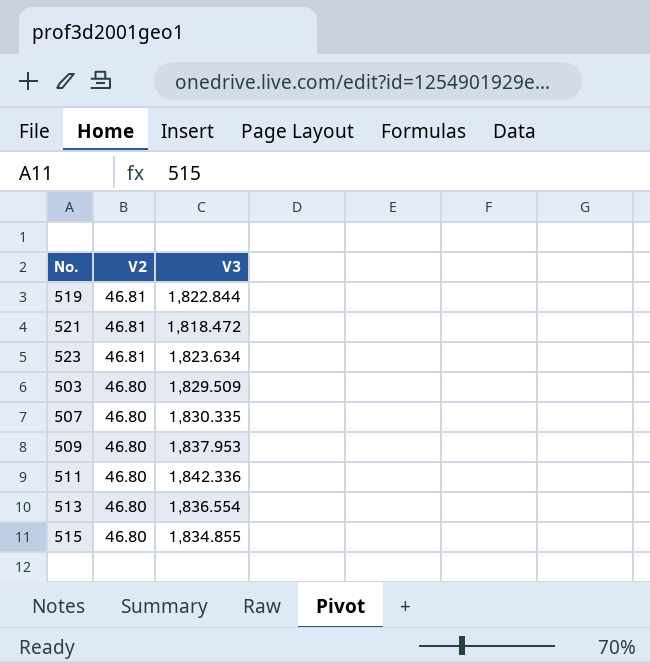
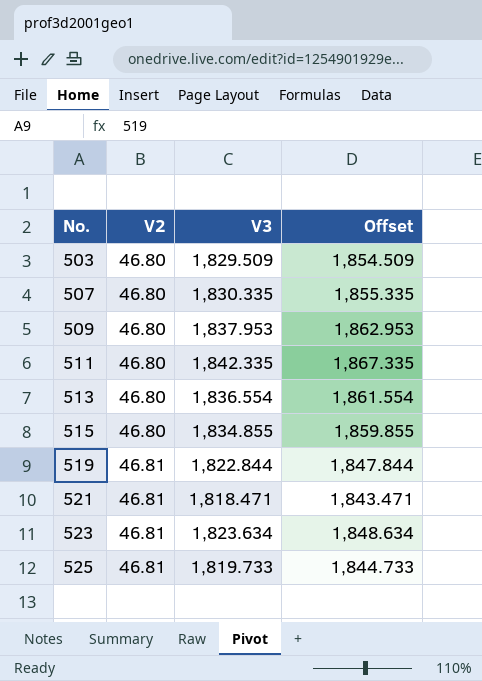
row order: V2 descending -> No. ascending
column Offset | formula: none -> [V3] + 25
511 | V3: 1,842.336 -> 1,842.335
521 | V3: 1,818.472 -> 1,818.471
row 525: none -> 46.81 | 1,819.733 | 1,844.733

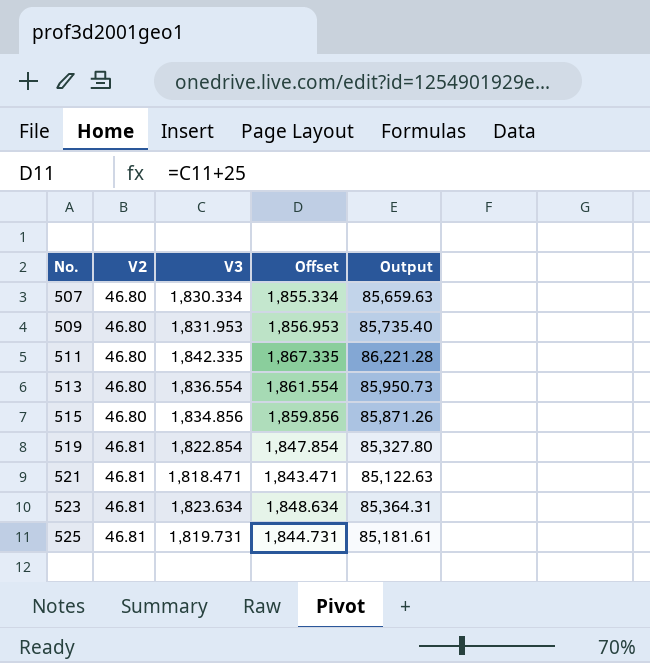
column Output | formula: none -> [V2] * [V3]
row 503: 46.80 | 1,829.509 | 1,854.509 -> none
507 | V3: 1,830.335 -> 1,830.334
507 | Offset: 1,855.335 -> 1,855.334
509 | V3: 1,837.953 -> 1,831.953
509 | Offset: 1,862.953 -> 1,856.953
515 | V3: 1,834.855 -> 1,834.856
515 | Offset: 1,859.855 -> 1,859.856
519 | V3: 1,822.844 -> 1,822.854
519 | Offset: 1,847.844 -> 1,847.854
525 | V3: 1,819.733 -> 1,819.731
525 | Offset: 1,844.733 -> 1,844.731

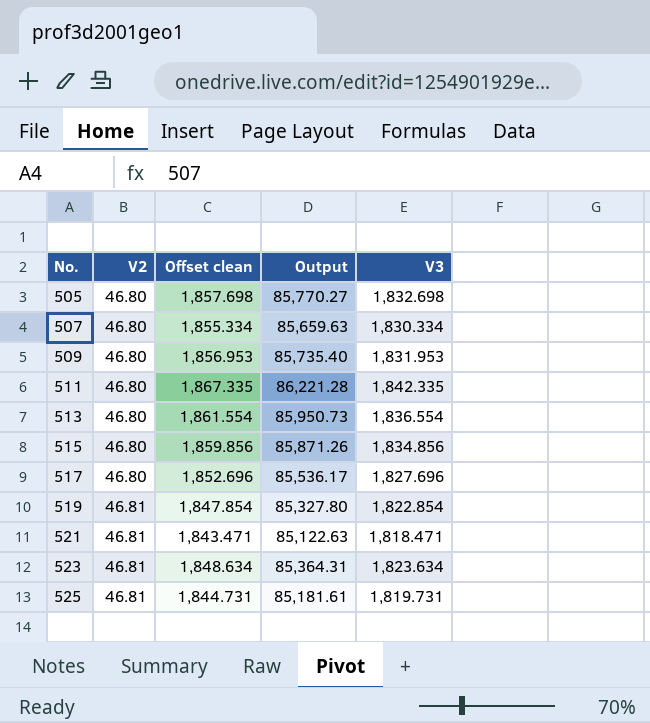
column name: Offset -> Offset clean
column V3 | position: 3 -> 5
row 505: none -> 46.80 | 1,857.698 | 85,770.27 | 1,832.698
row 517: none -> 46.80 | 1,852.696 | 85,536.17 | 1,827.696

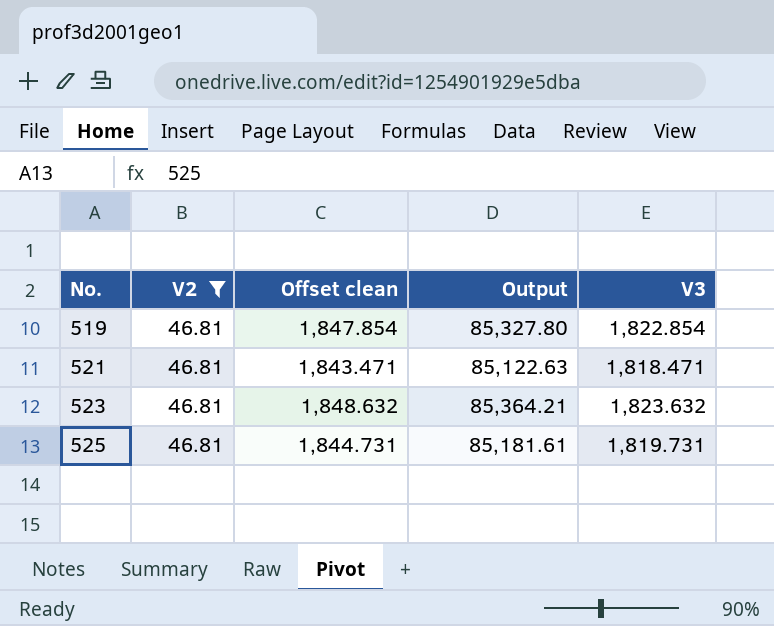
filter: none -> V2 = 46.81
523 | Offset clean: 1,848.634 -> 1,848.632
523 | Output: 85,364.31 -> 85,364.21
523 | V3: 1,823.634 -> 1,823.632

